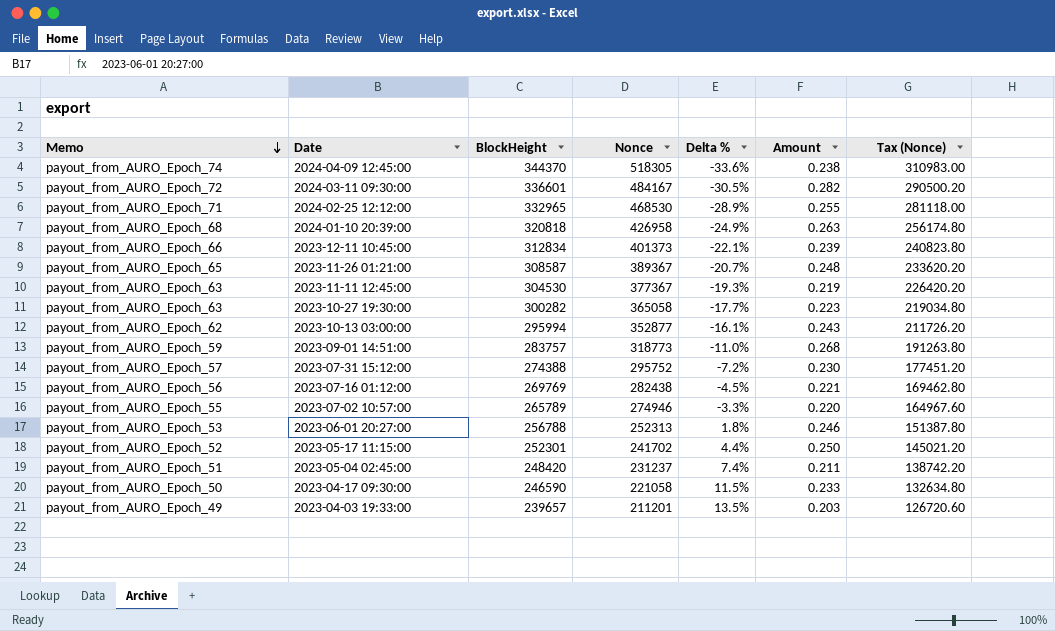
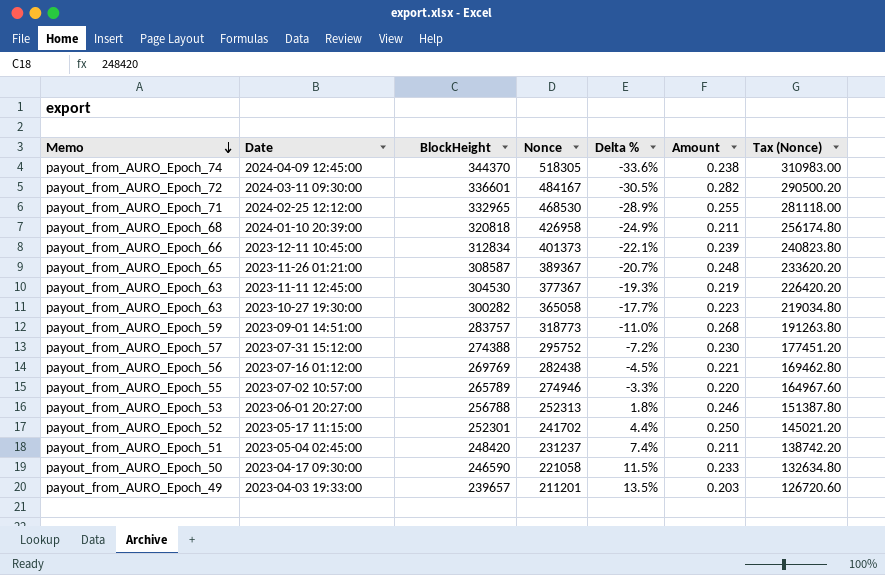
row 2023-10-13 03:00:00: payout_from_AURO_Epoch_62 | 295994 | 352877 | -16.1% | 0.243 | 211726.20 -> none
2024-01-10 20:39:00 | Amount: 0.263 -> 0.211

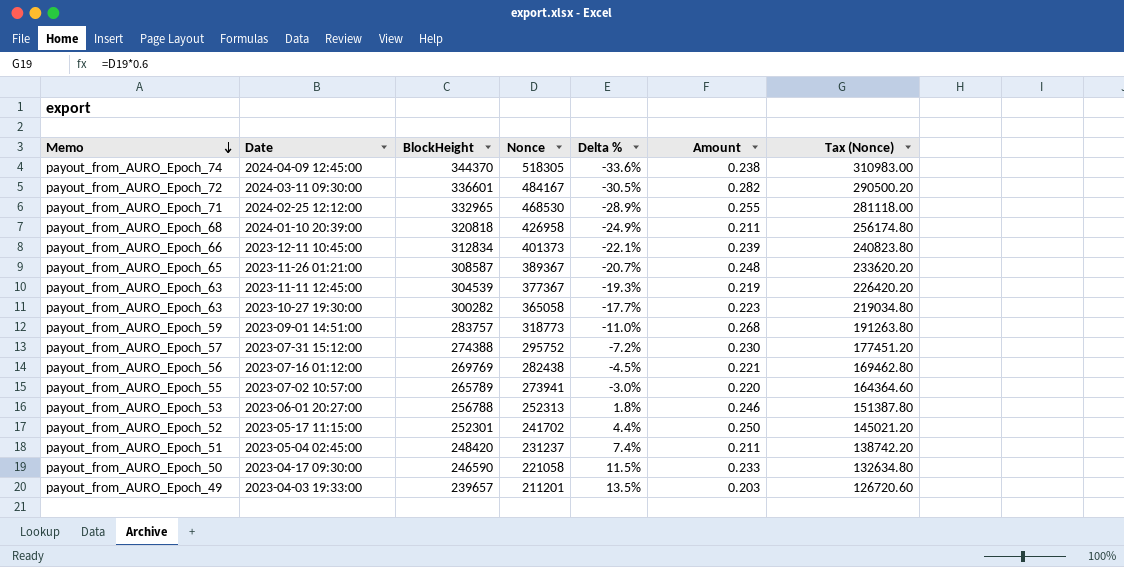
2023-11-11 12:45:00 | BlockHeight: 304530 -> 304539
2023-07-02 10:57:00 | Nonce: 274946 -> 273941
2023-07-02 10:57:00 | Delta %: -3.3% -> -3.0%
2023-07-02 10:57:00 | Tax (Nonce): 164967.60 -> 164364.60

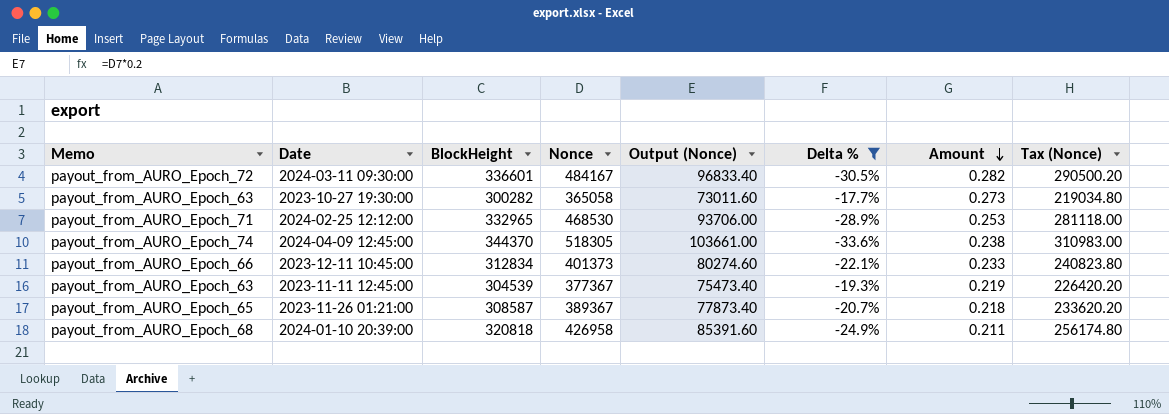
filter: none -> Delta % <= -17.7%
row order: Memo descending -> Amount descending
column Output (Nonce) | formula: none -> [Nonce] * 0.2
2023-10-27 19:30:00 | Amount: 0.223 -> 0.273
2024-02-25 12:12:00 | Amount: 0.255 -> 0.253
2023-12-11 10:45:00 | Amount: 0.239 -> 0.233
2023-11-26 01:21:00 | Amount: 0.248 -> 0.218

